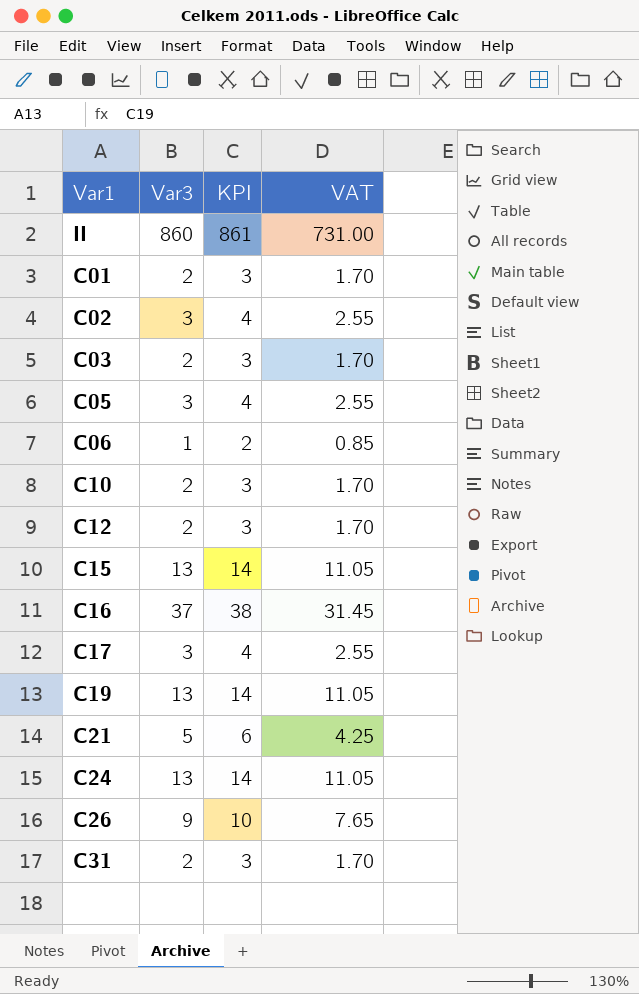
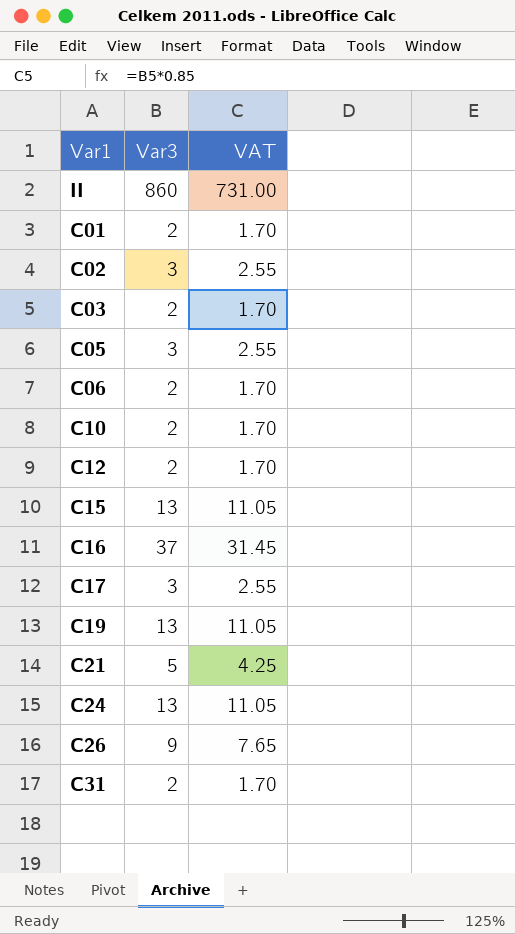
column KPI | formula: [Var3] + 1 -> none
C06 | Var3: 1 -> 2
C06 | VAT: 0.85 -> 1.70

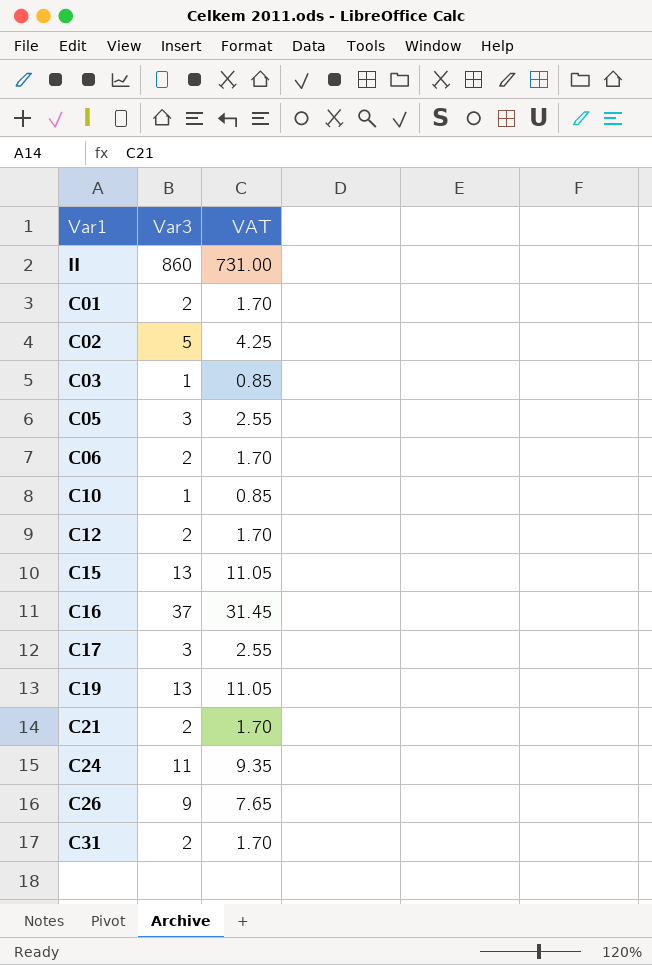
C02 | Var3: 3 -> 5
C02 | VAT: 2.55 -> 4.25
C03 | Var3: 2 -> 1
C03 | VAT: 1.70 -> 0.85
C10 | Var3: 2 -> 1
C10 | VAT: 1.70 -> 0.85
C21 | Var3: 5 -> 2
C21 | VAT: 4.25 -> 1.70
C24 | Var3: 13 -> 11
C24 | VAT: 11.05 -> 9.35

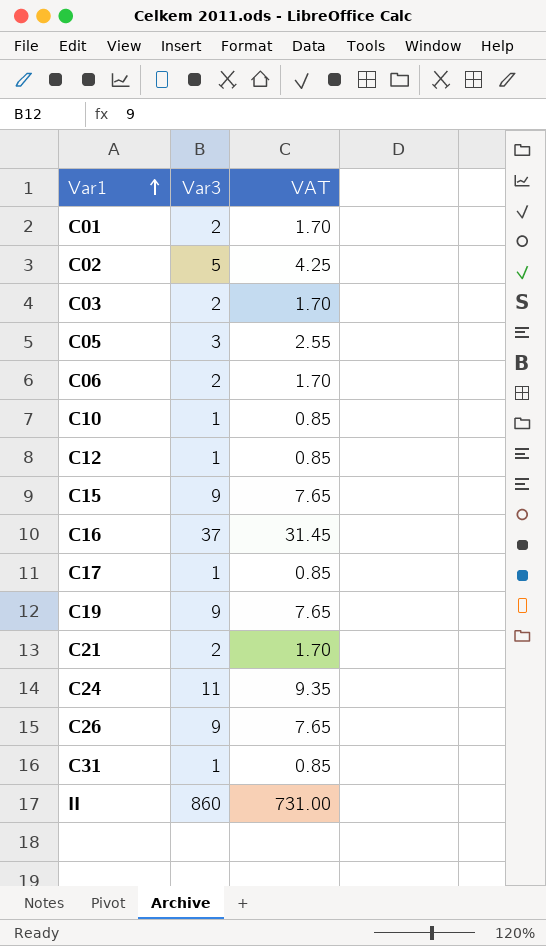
row order: none -> Var1 ascending
C03 | Var3: 1 -> 2
C03 | VAT: 0.85 -> 1.70
C12 | Var3: 2 -> 1
C12 | VAT: 1.70 -> 0.85
C15 | Var3: 13 -> 9
C15 | VAT: 11.05 -> 7.65
C17 | Var3: 3 -> 1
C17 | VAT: 2.55 -> 0.85
C19 | Var3: 13 -> 9
C19 | VAT: 11.05 -> 7.65
C31 | Var3: 2 -> 1
C31 | VAT: 1.70 -> 0.85

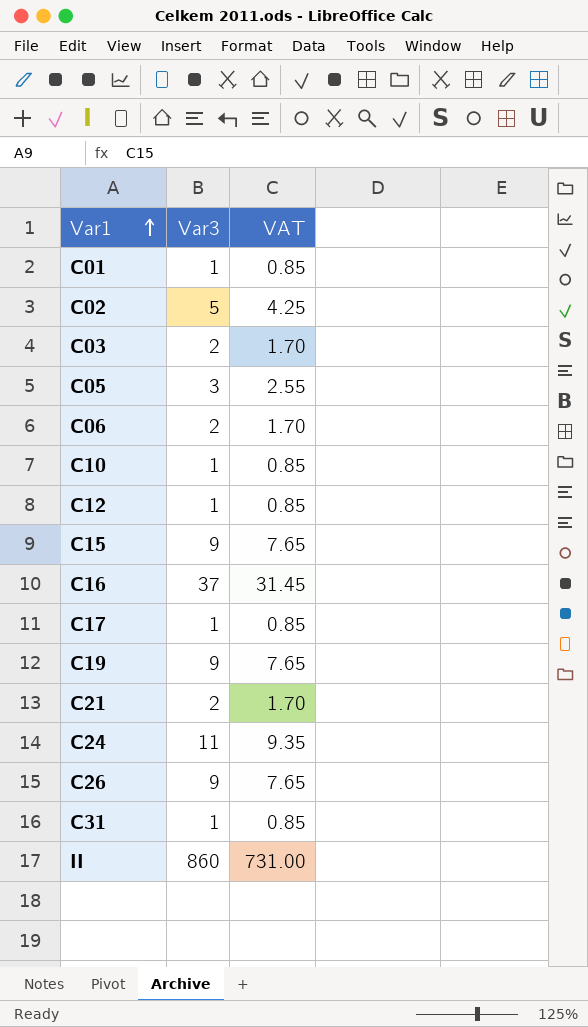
C01 | Var3: 2 -> 1
C01 | VAT: 1.70 -> 0.85

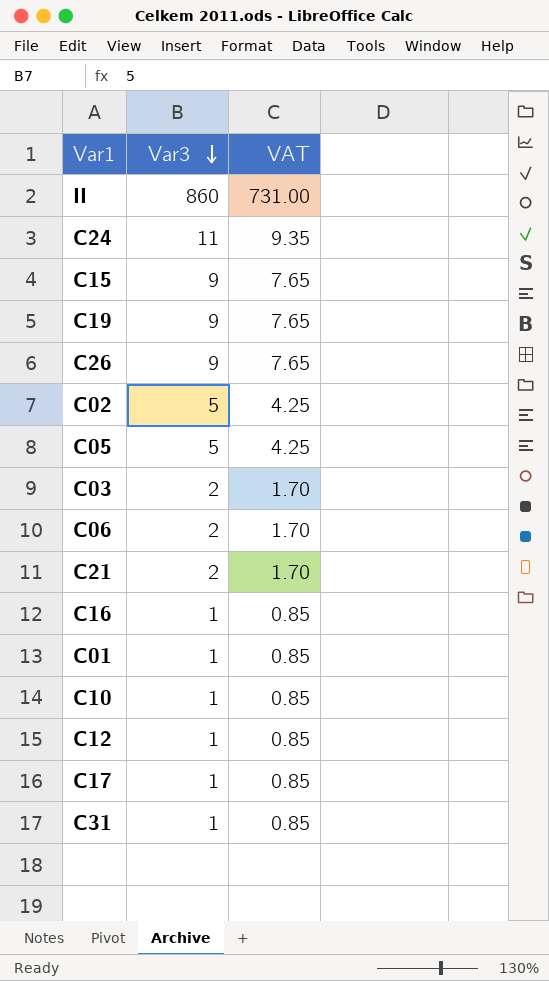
row order: Var1 ascending -> Var3 descending
C05 | Var3: 3 -> 5
C05 | VAT: 2.55 -> 4.25
C16 | Var3: 37 -> 1
C16 | VAT: 31.45 -> 0.85

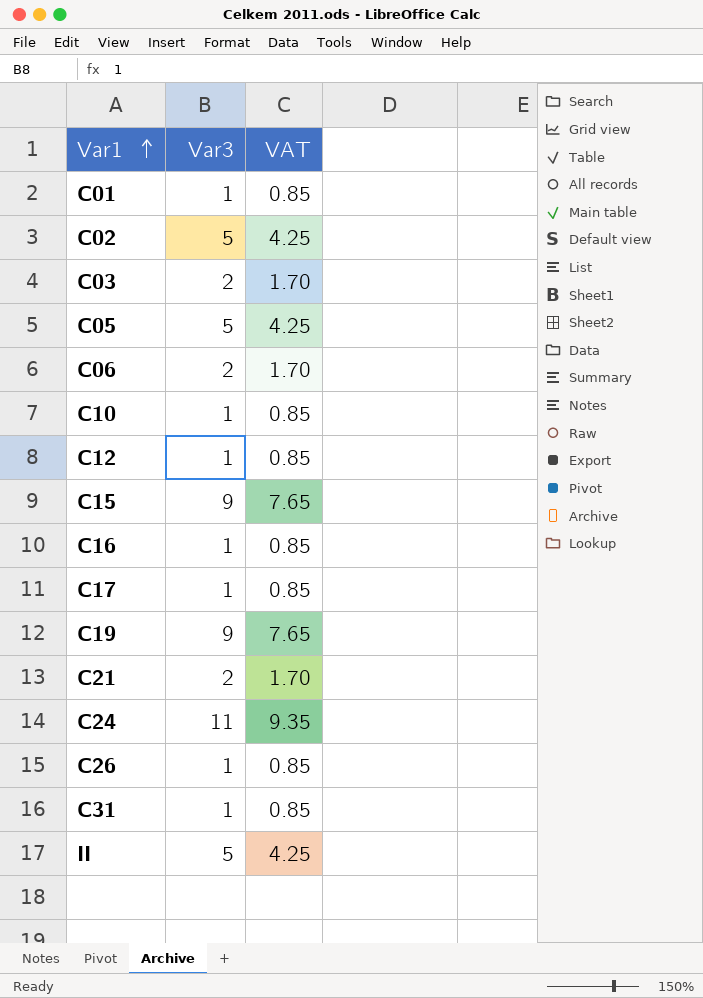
row order: Var3 descending -> Var1 ascending
C26 | Var3: 9 -> 1
C26 | VAT: 7.65 -> 0.85
II | Var3: 860 -> 5
II | VAT: 731.00 -> 4.25

